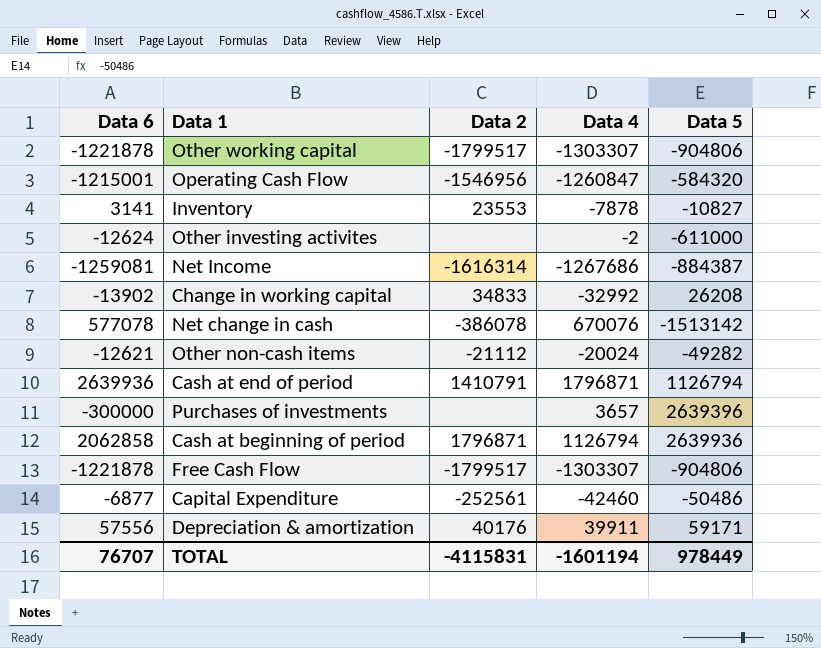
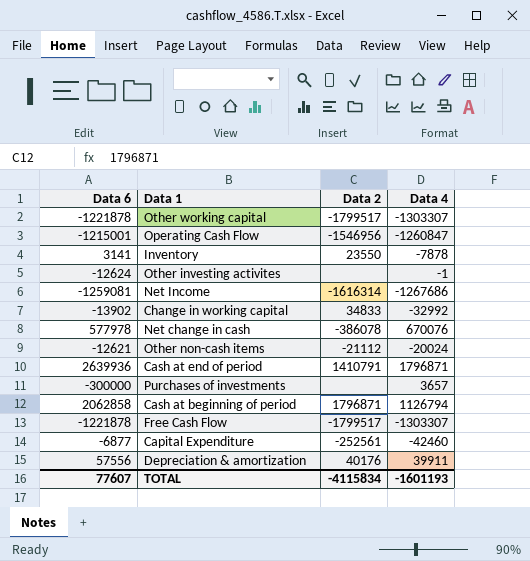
column Data 5 | position: 5 -> none
Inventory | Data 2: 23553 -> 23550
Other investing activites | Data 4: -2 -> -1
Net change in cash | Data 6: 577078 -> 577978
TOTAL | Data 6: 76707 -> 77607
TOTAL | Data 2: -4115831 -> -4115834
TOTAL | Data 4: -1601194 -> -1601193

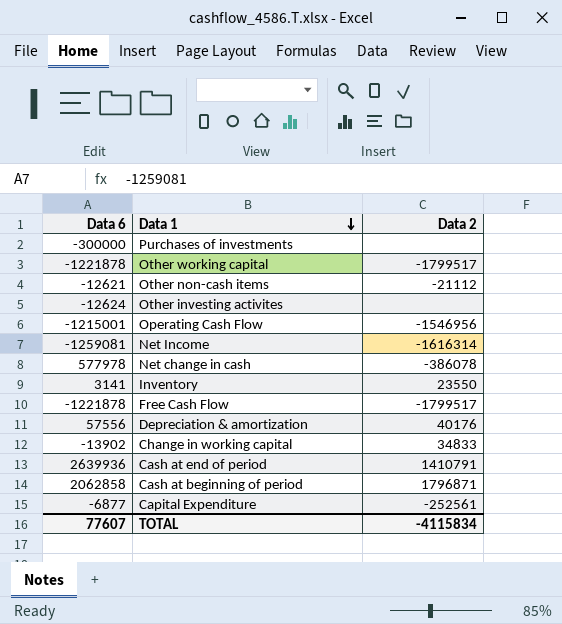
row order: none -> Data 1 descending
column Data 4 | position: 4 -> none

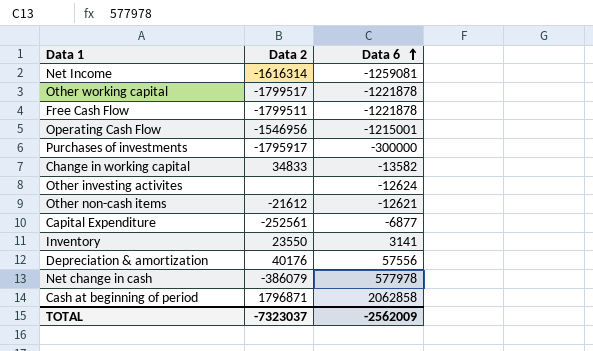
row order: Data 1 descending -> Data 6 ascending
column Data 6 | position: 1 -> 3
row Cash at end of period: 2639936 | 1410791 -> none
Free Cash Flow | Data 2: -1799517 -> -1799511
Purchases of investments | Data 2: none -> -1795917
Change in working capital | Data 6: -13902 -> -13582
Other non-cash items | Data 2: -21112 -> -21612
Net change in cash | Data 2: -386078 -> -386079
TOTAL | Data 2: -4115834 -> -7323037
TOTAL | Data 6: 77607 -> -2562009

